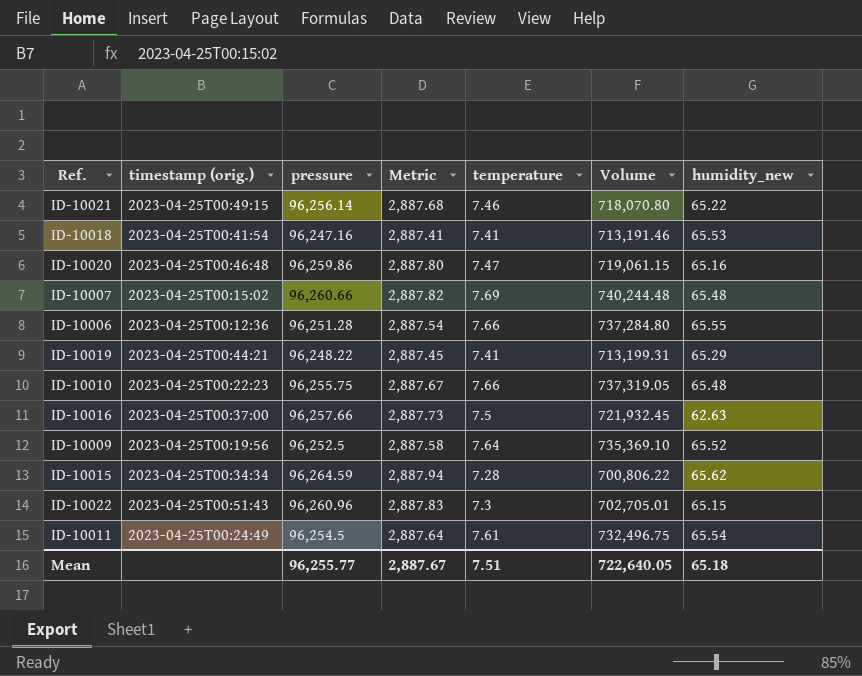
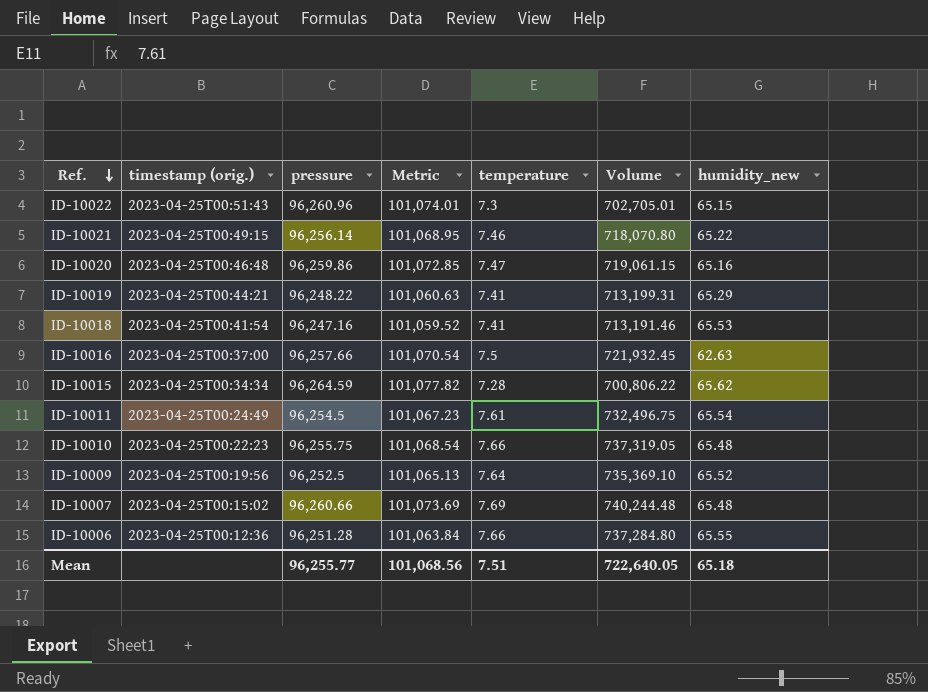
row order: none -> Ref. descending
column Metric | formula: [pressure] * 0.03 -> [pressure] * 1.05
Mean | Metric: 2,887.67 -> 101,068.56

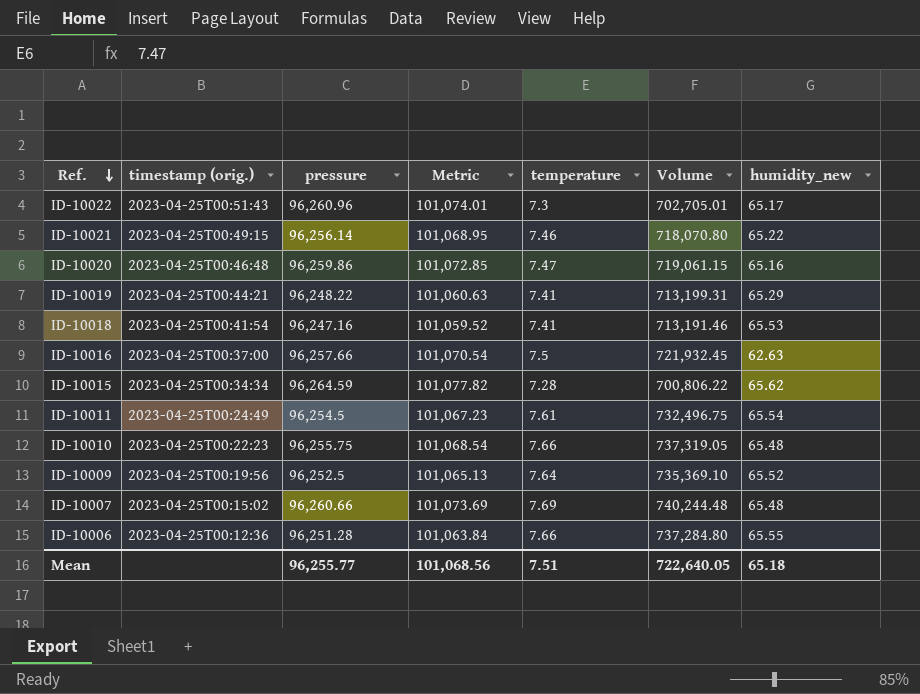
ID-10022 | humidity_new: 65.15 -> 65.17

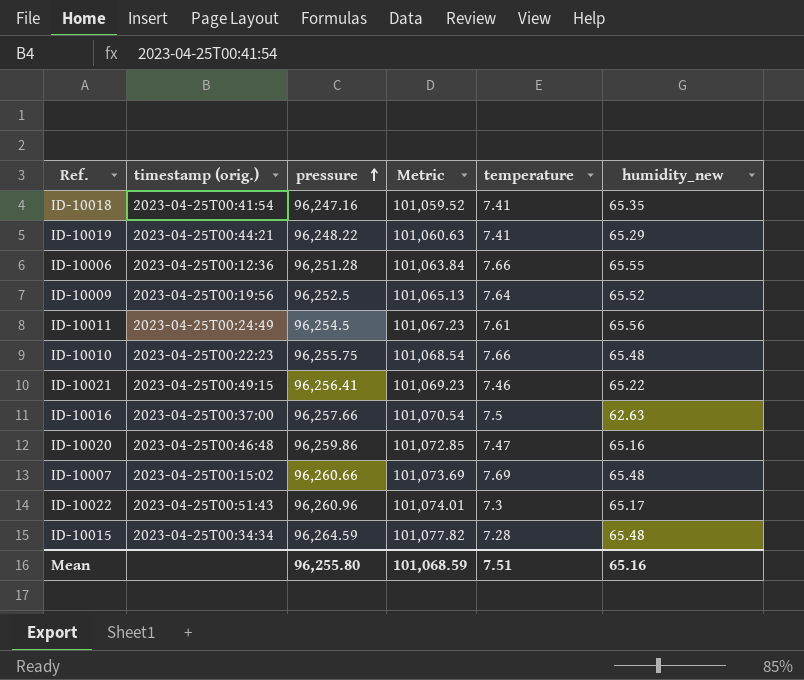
row order: Ref. descending -> pressure ascending
column Volume | formula: [pressure] * [temperature] -> none
ID-10018 | humidity_new: 65.53 -> 65.35
ID-10011 | humidity_new: 65.54 -> 65.56
ID-10021 | pressure: 96,256.14 -> 96,256.41
ID-10021 | Metric: 101,068.95 -> 101,069.23
ID-10015 | humidity_new: 65.62 -> 65.48
Mean | pressure: 96,255.77 -> 96,255.80
Mean | Metric: 101,068.56 -> 101,068.59
Mean | humidity_new: 65.18 -> 65.16

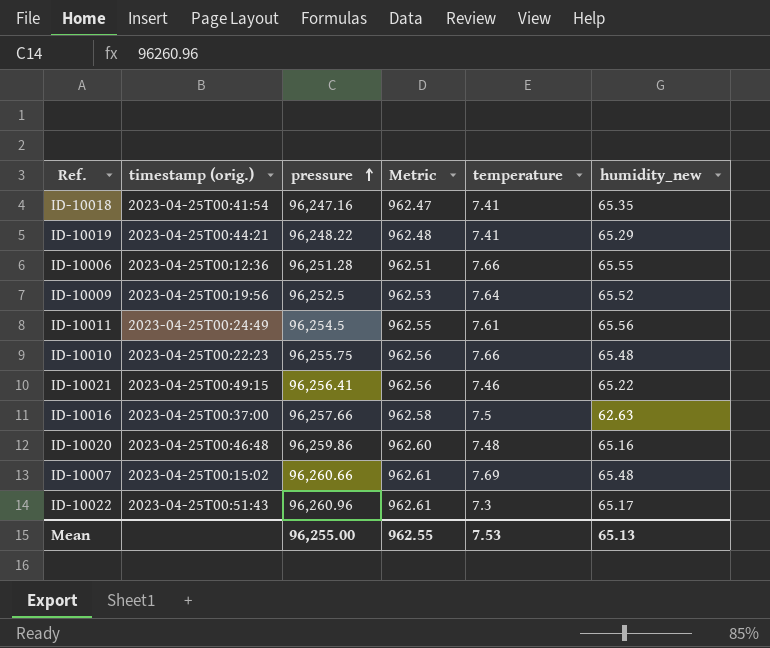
column Metric | formula: [pressure] * 1.05 -> [pressure] * 0.01
row ID-10015: 2023-04-25T00:34:34 | 96,264.59 | 101,077.82 | 7.28 | 65.48 -> none
ID-10020 | temperature: 7.47 -> 7.48
Mean | pressure: 96,255.80 -> 96,255.00
Mean | Metric: 101,068.59 -> 962.55
Mean | temperature: 7.51 -> 7.53
Mean | humidity_new: 65.16 -> 65.13

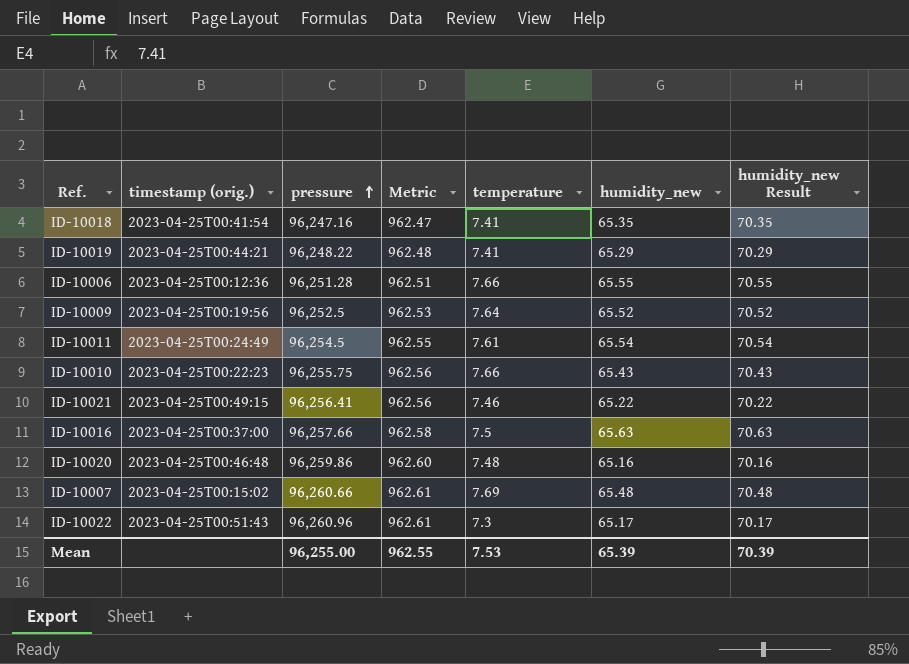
column humidity_new Result | formula: none -> [humidity_new] + 5
ID-10011 | humidity_new: 65.56 -> 65.54
ID-10010 | humidity_new: 65.48 -> 65.43
ID-10016 | humidity_new: 62.63 -> 65.63
Mean | humidity_new: 65.13 -> 65.39

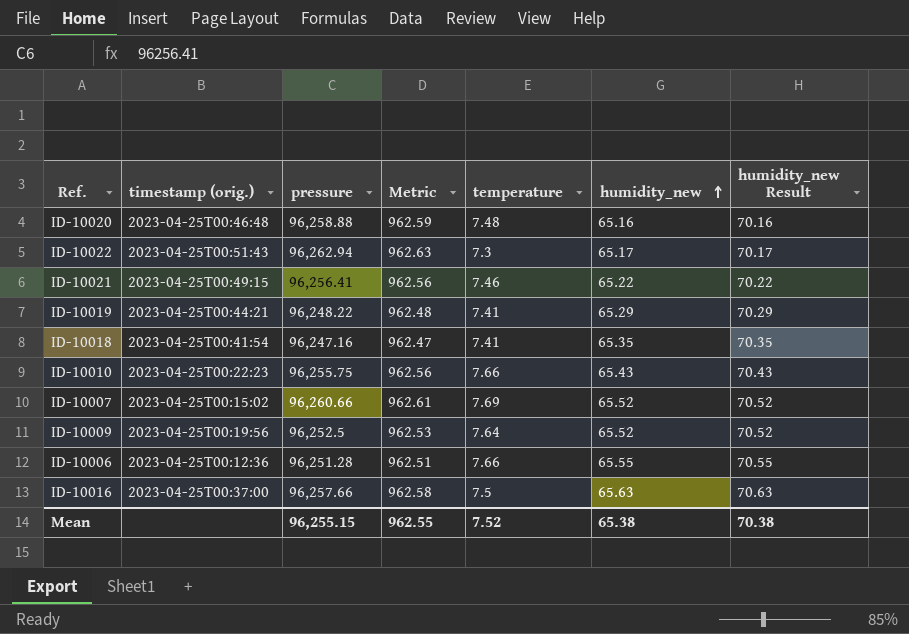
row order: pressure ascending -> humidity_new ascending
row ID-10011: 2023-04-25T00:24:49 | 96,254.5 | 962.55 | 7.61 | 65.54 | 70.54 -> none
ID-10020 | pressure: 96,259.86 -> 96,258.88
ID-10020 | Metric: 962.60 -> 962.59
ID-10022 | pressure: 96,260.96 -> 96,262.94
ID-10022 | Metric: 962.61 -> 962.63
ID-10007 | humidity_new: 65.48 -> 65.52
ID-10007 | humidity_new Result: 70.48 -> 70.52
Mean | pressure: 96,255.00 -> 96,255.15
Mean | temperature: 7.53 -> 7.52
Mean | humidity_new: 65.39 -> 65.38
Mean | humidity_new Result: 70.39 -> 70.38

